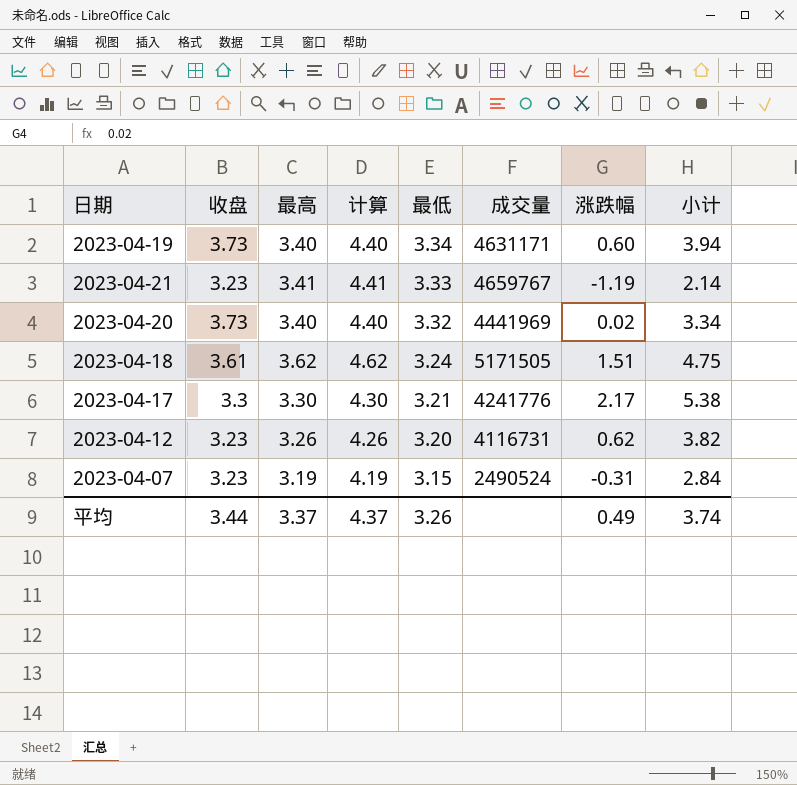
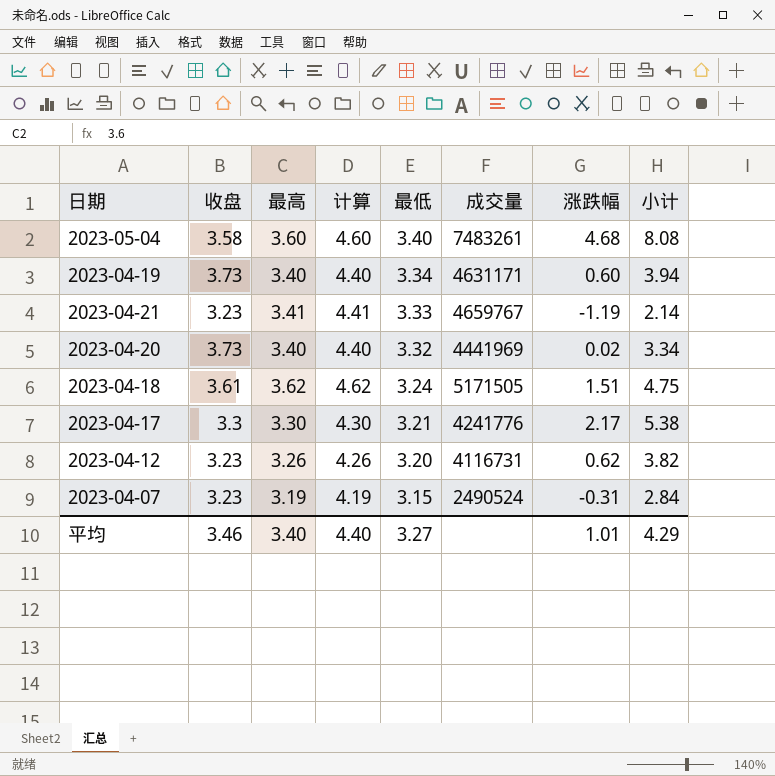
row 2023-05-04: none -> 3.58 | 3.60 | 4.60 | 3.40 | 7483261 | 4.68 | 8.08
平均 | 收盘: 3.44 -> 3.46
平均 | 最高: 3.37 -> 3.40
平均 | 计算: 4.37 -> 4.40
平均 | 最低: 3.26 -> 3.27
平均 | 涨跌幅: 0.49 -> 1.01
平均 | 小计: 3.74 -> 4.29

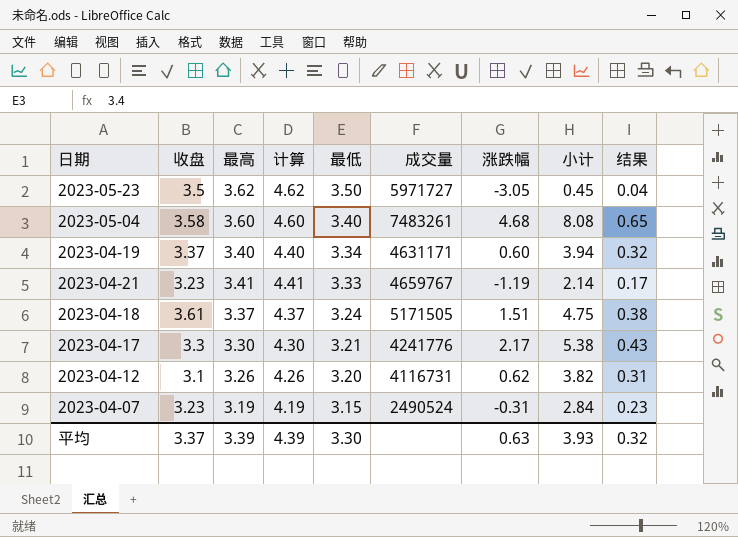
column 结果 | formula: none -> [小计] * 0.08
row 2023-04-20: 3.73 | 3.40 | 4.40 | 3.32 | 4441969 | 0.02 | 3.34 -> none
row 2023-05-23: none -> 3.5 | 3.62 | 4.62 | 3.50 | 5971727 | -3.05 | 0.45 | 0.04
2023-04-19 | 收盘: 3.73 -> 3.37
2023-04-18 | 最高: 3.62 -> 3.37
2023-04-18 | 计算: 4.62 -> 4.37
2023-04-12 | 收盘: 3.23 -> 3.1
平均 | 收盘: 3.46 -> 3.37
平均 | 最高: 3.40 -> 3.39
平均 | 计算: 4.40 -> 4.39
平均 | 最低: 3.27 -> 3.30
平均 | 涨跌幅: 1.01 -> 0.63
平均 | 小计: 4.29 -> 3.93

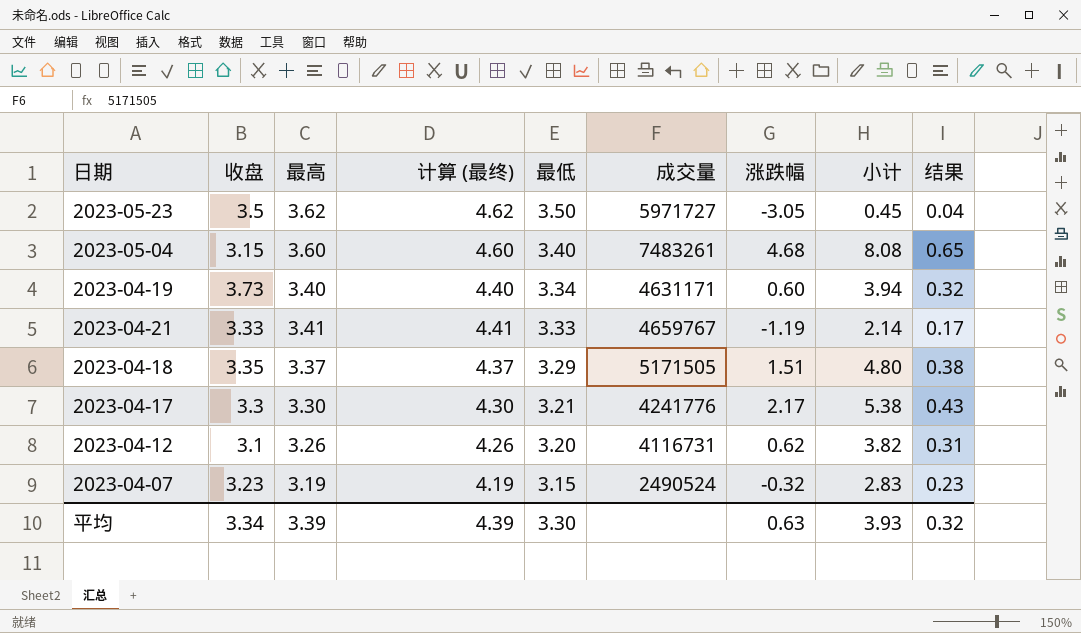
column name: 计算 -> 计算 (最终)
2023-05-04 | 收盘: 3.58 -> 3.15
2023-04-19 | 收盘: 3.37 -> 3.73
2023-04-21 | 收盘: 3.23 -> 3.33
2023-04-18 | 收盘: 3.61 -> 3.35
2023-04-18 | 最低: 3.24 -> 3.29
2023-04-18 | 小计: 4.75 -> 4.80
2023-04-07 | 涨跌幅: -0.31 -> -0.32
2023-04-07 | 小计: 2.84 -> 2.83
平均 | 收盘: 3.37 -> 3.34

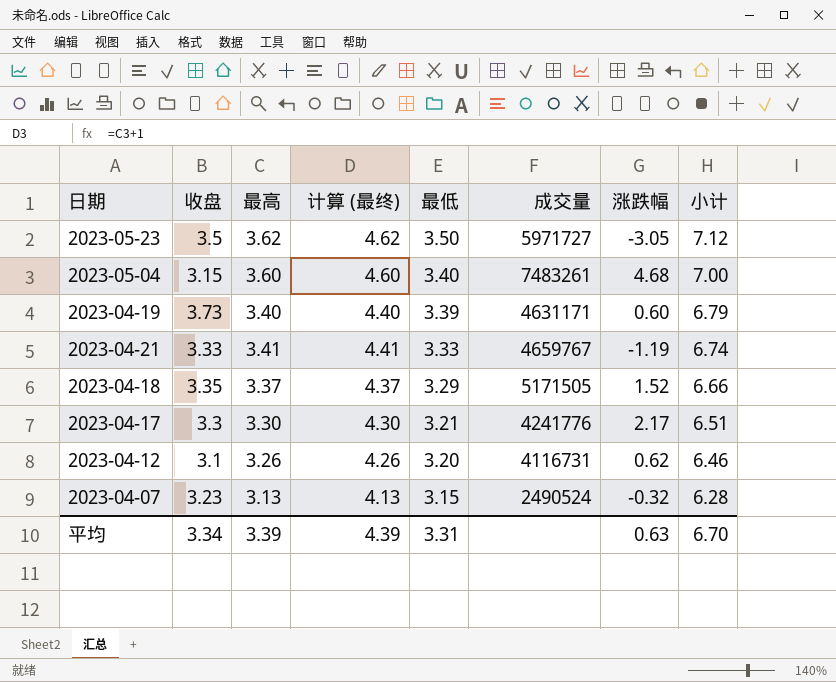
column 结果 | formula: [小计] * 0.08 -> none
column 小计 | formula: [最低] + [涨跌幅] -> [最高] + [最低]
2023-04-19 | 最低: 3.34 -> 3.39
2023-04-18 | 涨跌幅: 1.51 -> 1.52
2023-04-07 | 最高: 3.19 -> 3.13
2023-04-07 | 计算 (最终): 4.19 -> 4.13
平均 | 最低: 3.30 -> 3.31
平均 | 小计: 3.93 -> 6.70

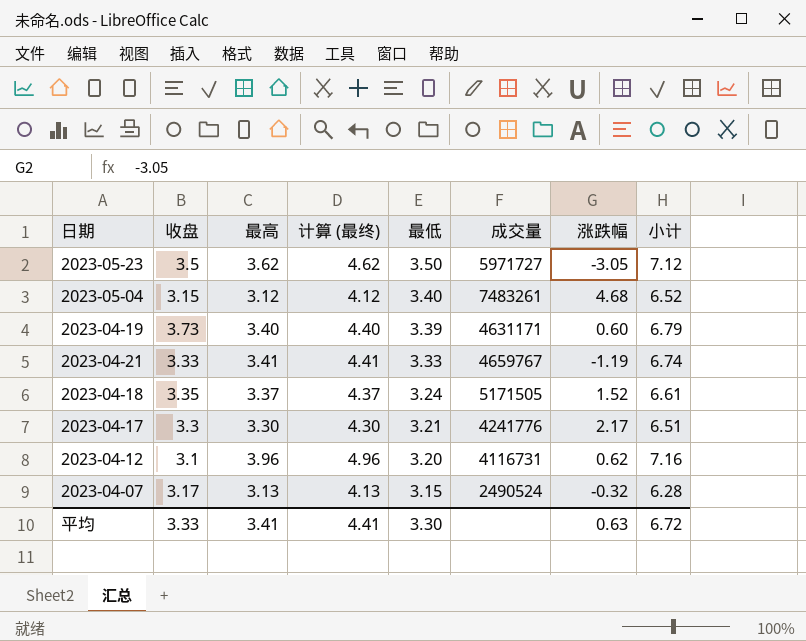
2023-05-04 | 最高: 3.60 -> 3.12
2023-05-04 | 计算 (最终): 4.60 -> 4.12
2023-05-04 | 小计: 7.00 -> 6.52
2023-04-18 | 最低: 3.29 -> 3.24
2023-04-18 | 小计: 6.66 -> 6.61
2023-04-12 | 最高: 3.26 -> 3.96
2023-04-12 | 计算 (最终): 4.26 -> 4.96
2023-04-12 | 小计: 6.46 -> 7.16
2023-04-07 | 收盘: 3.23 -> 3.17
平均 | 收盘: 3.34 -> 3.33
平均 | 最高: 3.39 -> 3.41
平均 | 计算 (最终): 4.39 -> 4.41
平均 | 最低: 3.31 -> 3.30
平均 | 小计: 6.70 -> 6.72

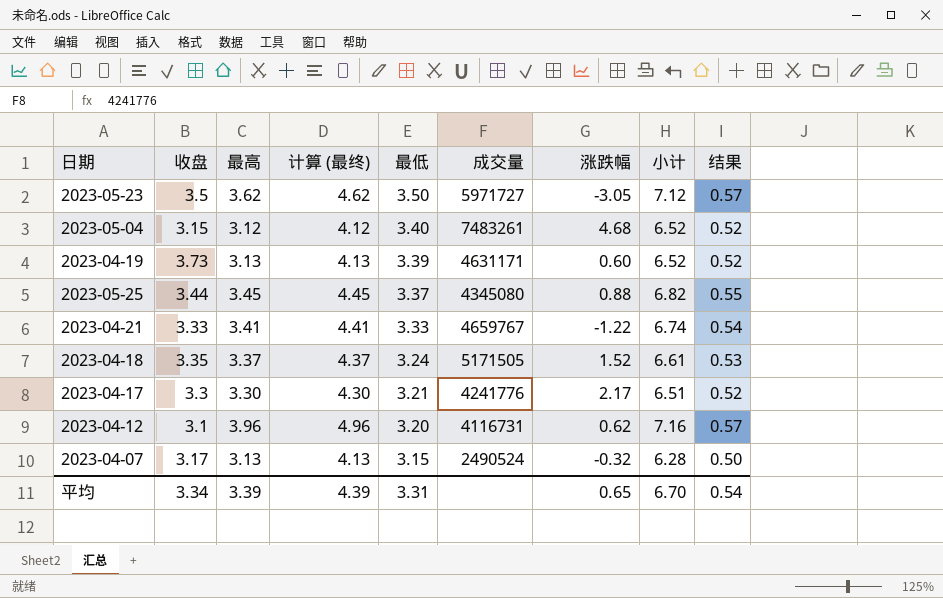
column 结果 | formula: none -> [小计] * 0.08
2023-04-19 | 最高: 3.40 -> 3.13
2023-04-19 | 计算 (最终): 4.40 -> 4.13
2023-04-19 | 小计: 6.79 -> 6.52
row 2023-05-25: none -> 3.44 | 3.45 | 4.45 | 3.37 | 4345080 | 0.88 | 6.82 | 0.55
2023-04-21 | 涨跌幅: -1.19 -> -1.22
平均 | 收盘: 3.33 -> 3.34
平均 | 最高: 3.41 -> 3.39
平均 | 计算 (最终): 4.41 -> 4.39
平均 | 最低: 3.30 -> 3.31
平均 | 涨跌幅: 0.63 -> 0.65
平均 | 小计: 6.72 -> 6.70

